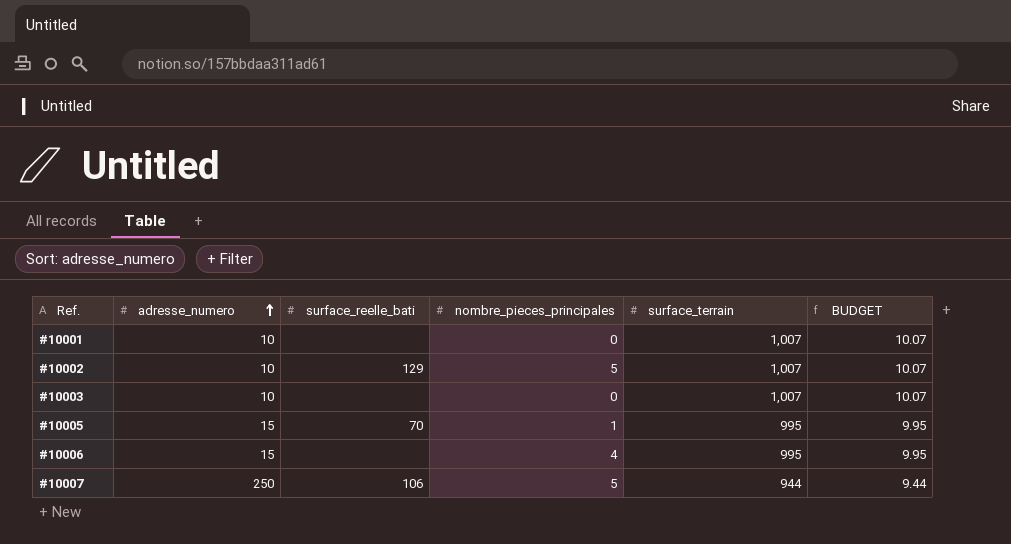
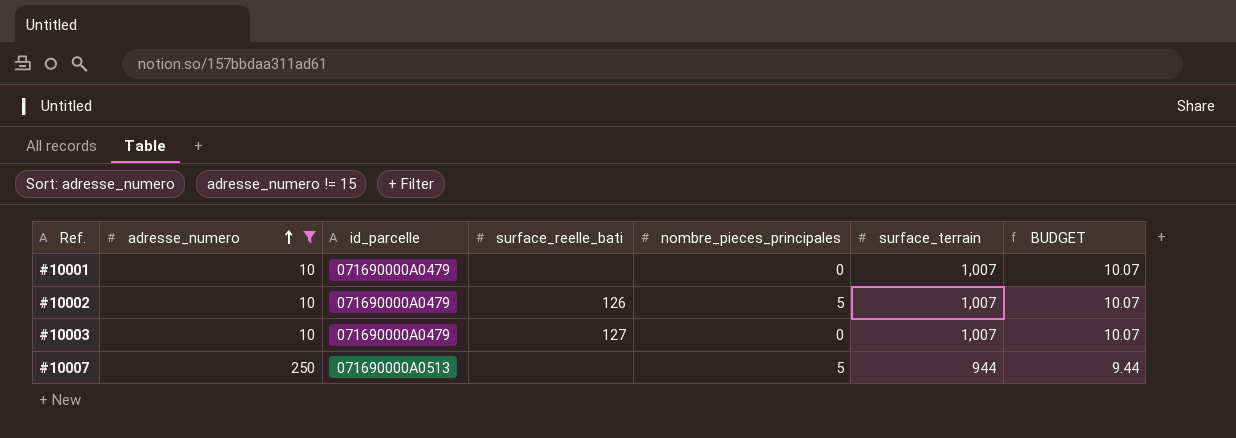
filter: none -> adresse_numero != 15
column id_parcelle | position: none -> 3
#10002 | surface_reelle_bati: 129 -> 126
#10003 | surface_reelle_bati: none -> 127
#10007 | surface_reelle_bati: 106 -> none

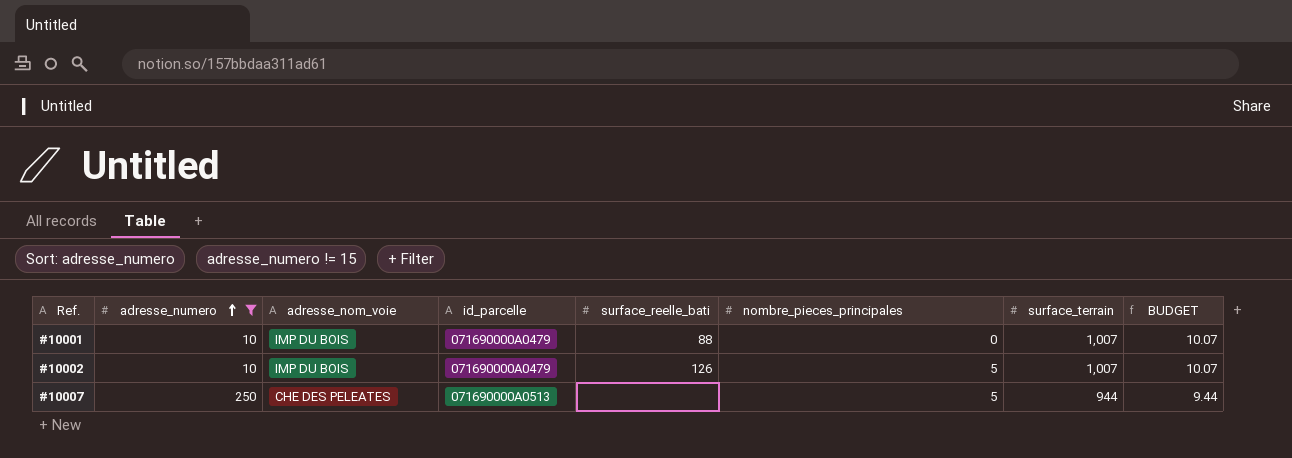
column adresse_nom_voie | position: none -> 3
row #10003: 10 | 071690000A0479 | 127 | 0 | 1,007 | 10.07 -> none
#10001 | surface_reelle_bati: none -> 88

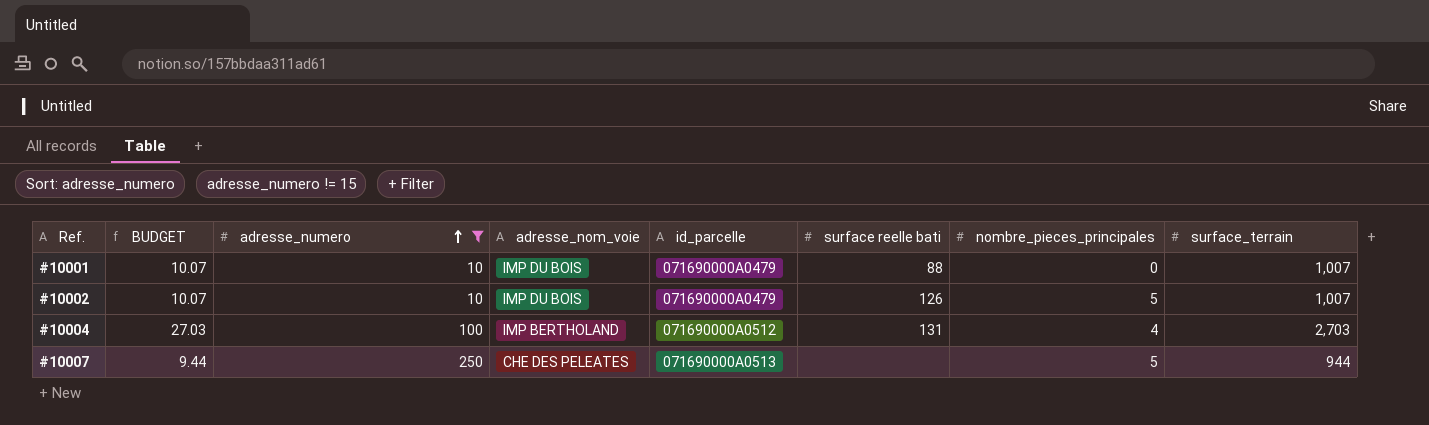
column BUDGET | position: 8 -> 2
column name: surface_reelle_bati -> surface reelle bati
row #10004: none -> 27.03 | 100 | IMP BERTHOLAND | 071690000A0512 | 131 | 4 | 2,703

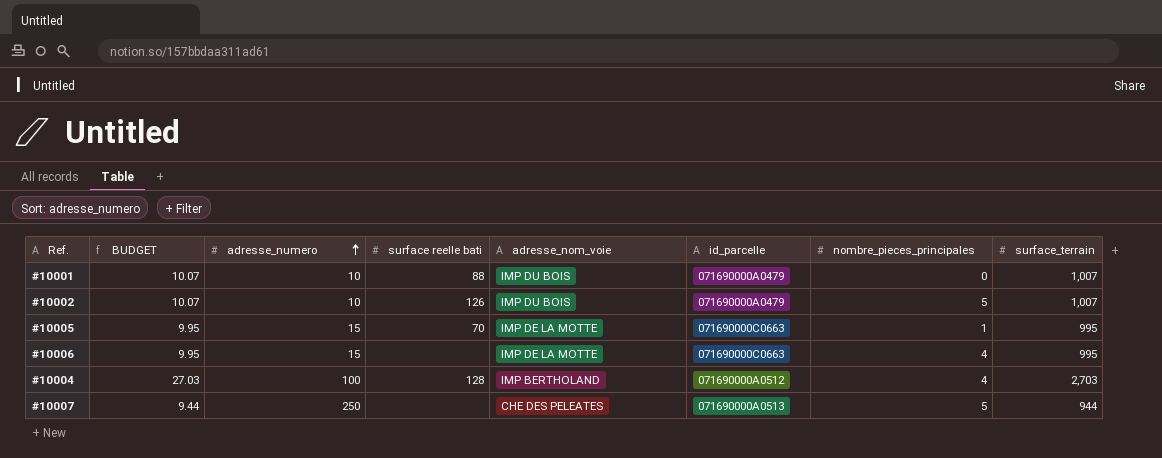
filter: adresse_numero != 15 -> none
column surface reelle bati | position: 6 -> 4
#10004 | surface reelle bati: 131 -> 128

